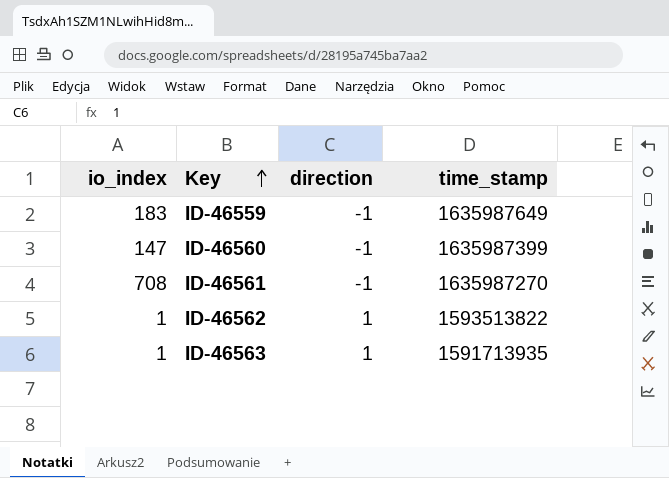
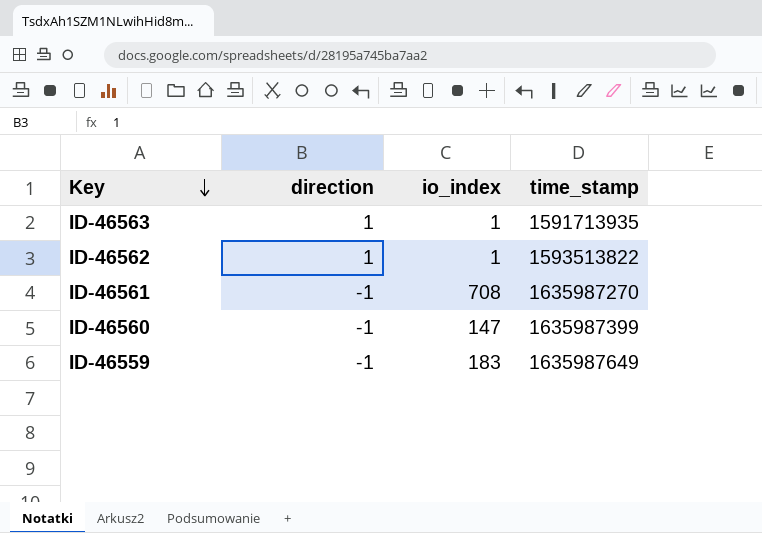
row order: Key ascending -> Key descending
column io_index | position: 1 -> 3

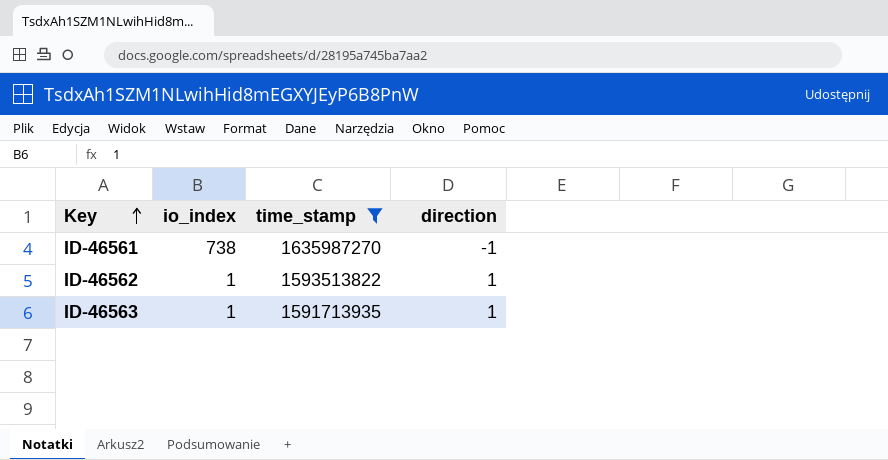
filter: none -> time_stamp <= 1635987270
row order: Key descending -> Key ascending
column direction | position: 2 -> 4
ID-46561 | io_index: 708 -> 738

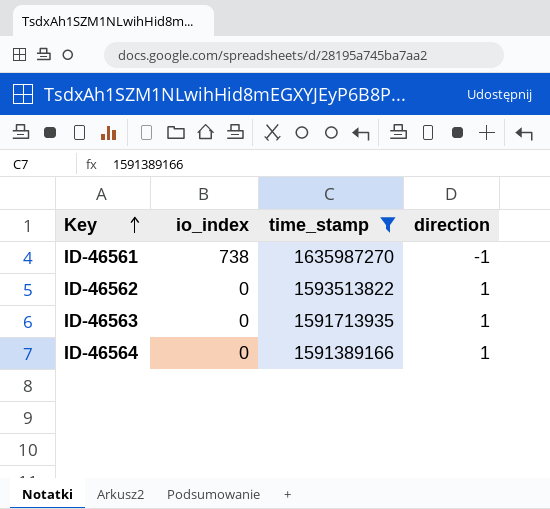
ID-46562 | io_index: 1 -> 0
ID-46563 | io_index: 1 -> 0
row ID-46564: none -> 0 | 1591389166 | 1

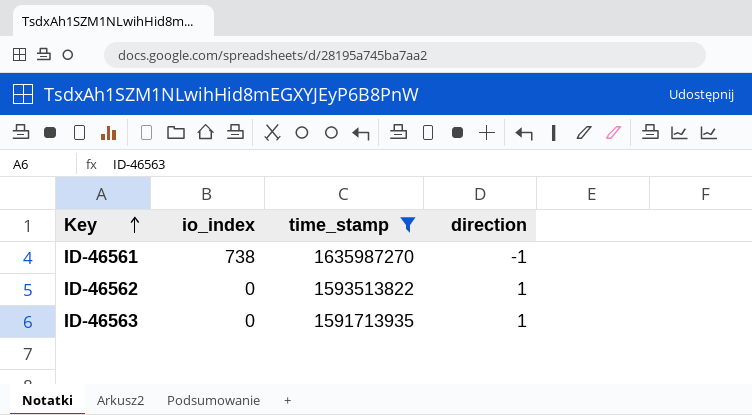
row ID-46564: 0 | 1591389166 | 1 -> none

